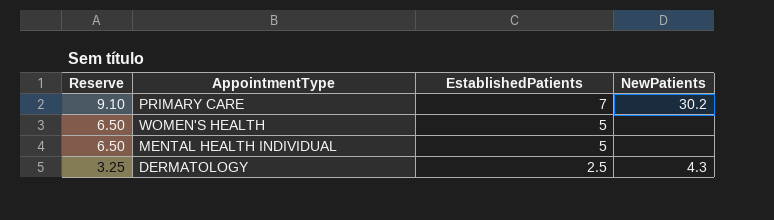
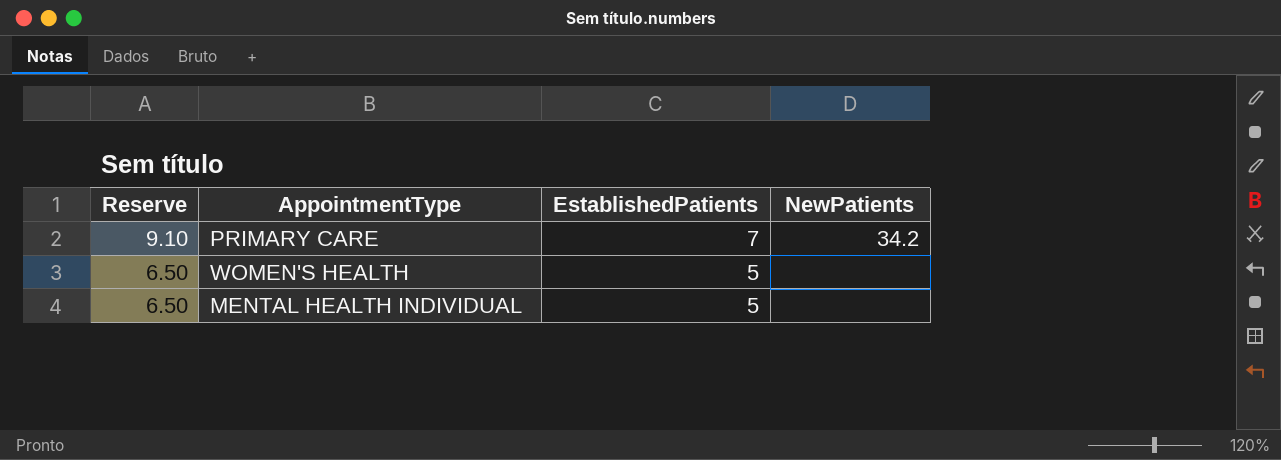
row DERMATOLOGY: 3.25 | 2.5 | 4.3 -> none
PRIMARY CARE | NewPatients: 30.2 -> 34.2

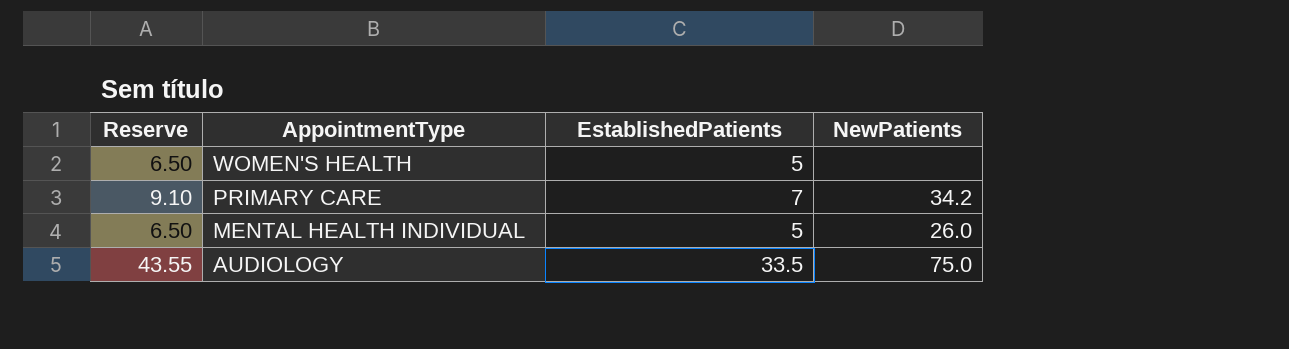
row order: Reserve descending -> AppointmentType descending
MENTAL HEALTH INDIVIDUAL | NewPatients: none -> 26.0
row AUDIOLOGY: none -> 43.55 | 33.5 | 75.0

